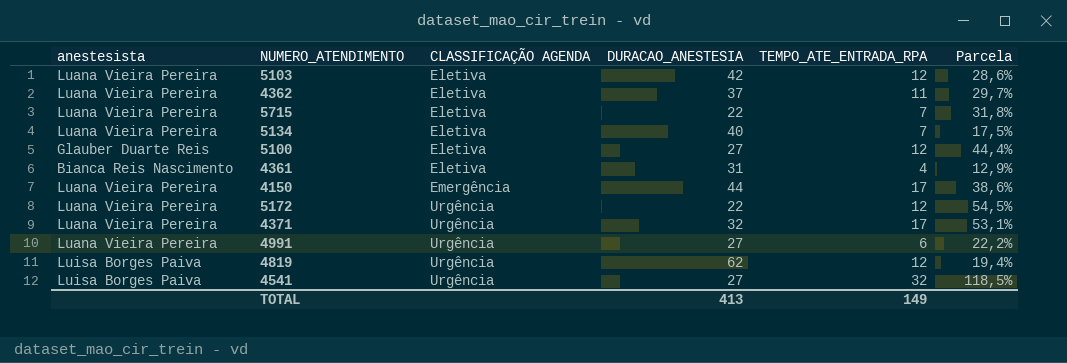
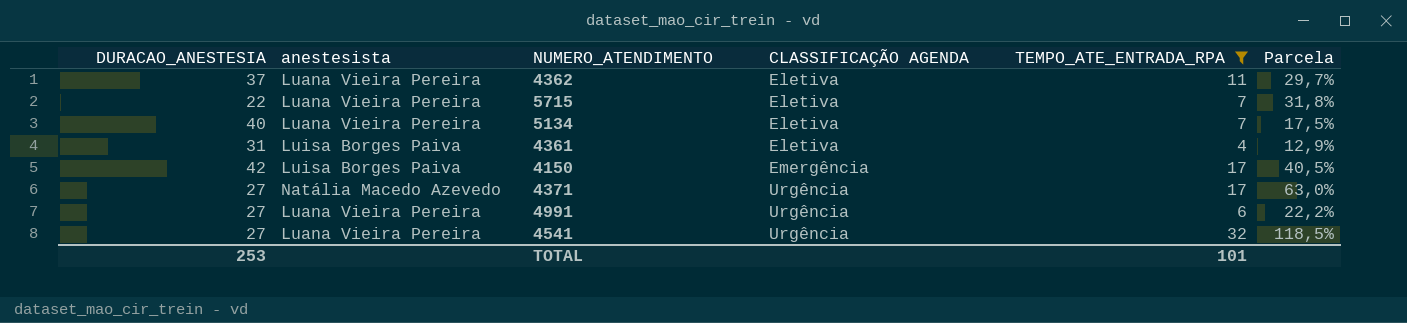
filter: none -> TEMPO_ATE_ENTRADA_RPA != 12
column DURACAO_ANESTESIA | position: 4 -> 1
4361 | anestesista: Bianca Reis Nascimento -> Luisa Borges Paiva
4150 | DURACAO_ANESTESIA: 44 -> 42
4150 | anestesista: Luana Vieira Pereira -> Luisa Borges Paiva
4150 | Parcela: 38,6% -> 40,5%
4371 | DURACAO_ANESTESIA: 32 -> 27
4371 | anestesista: Luana Vieira Pereira -> Natália Macedo Azevedo
4371 | Parcela: 53,1% -> 63,0%
4541 | anestesista: Luisa Borges Paiva -> Luana Vieira Pereira
TOTAL | DURACAO_ANESTESIA: 413 -> 253
TOTAL | TEMPO_ATE_ENTRADA_RPA: 149 -> 101

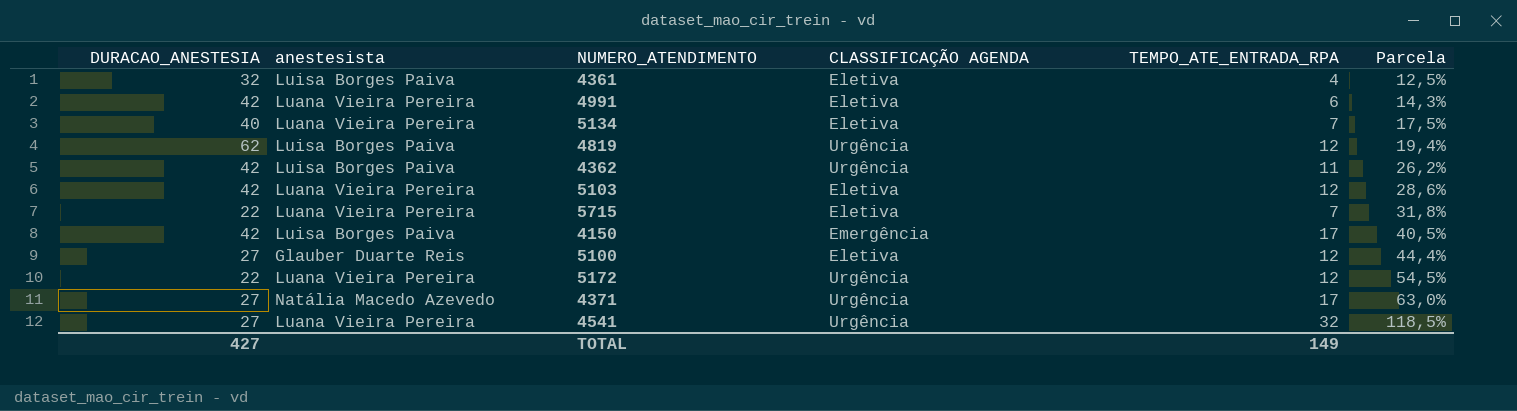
filter: TEMPO_ATE_ENTRADA_RPA != 12 -> none
row order: CLASSIFICAÇÃO AGENDA ascending -> Parcela ascending
4361 | DURACAO_ANESTESIA: 31 -> 32
4361 | Parcela: 12,9% -> 12,5%
4991 | DURACAO_ANESTESIA: 27 -> 42
4991 | CLASSIFICAÇÃO AGENDA: Urgência -> Eletiva
4991 | Parcela: 22,2% -> 14,3%
4362 | DURACAO_ANESTESIA: 37 -> 42
4362 | anestesista: Luana Vieira Pereira -> Luisa Borges Paiva
4362 | CLASSIFICAÇÃO AGENDA: Eletiva -> Urgência
4362 | Parcela: 29,7% -> 26,2%
TOTAL | DURACAO_ANESTESIA: 253 -> 427
TOTAL | TEMPO_ATE_ENTRADA_RPA: 101 -> 149

